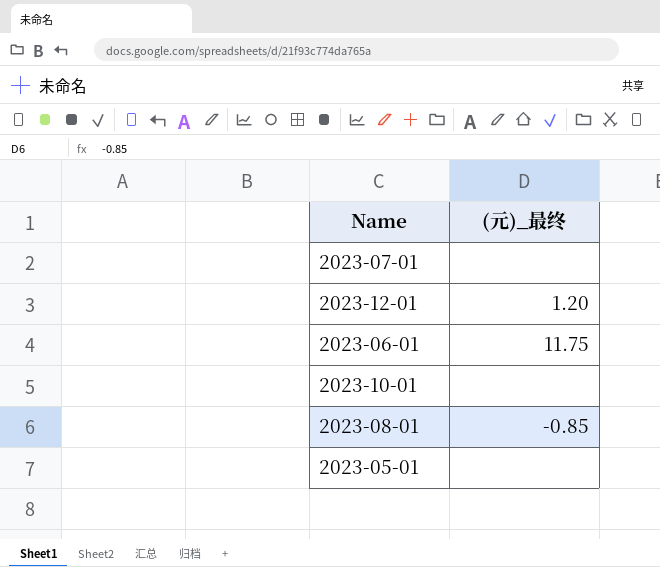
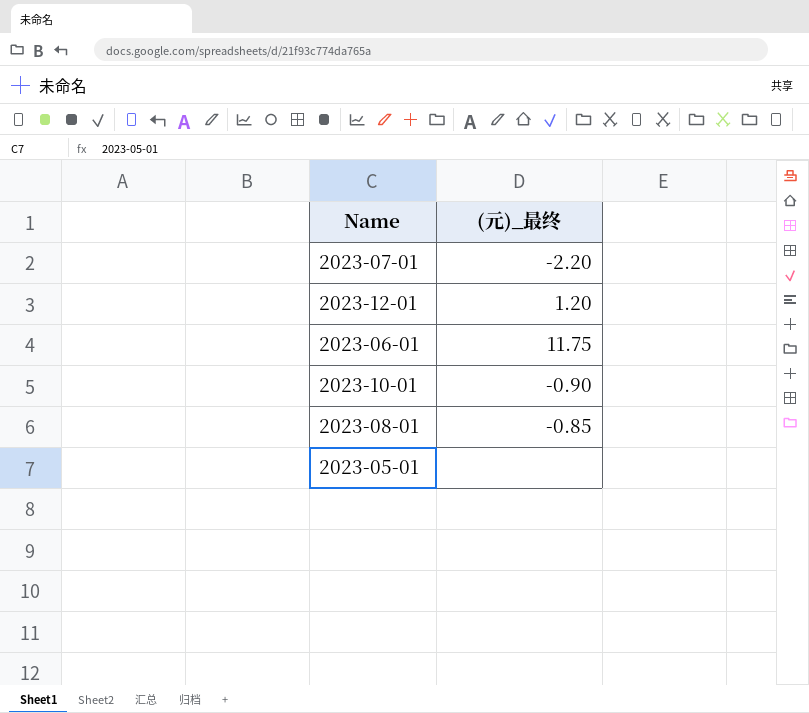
2023-07-01 | (元)_最终: none -> -2.20
2023-10-01 | (元)_最终: none -> -0.90

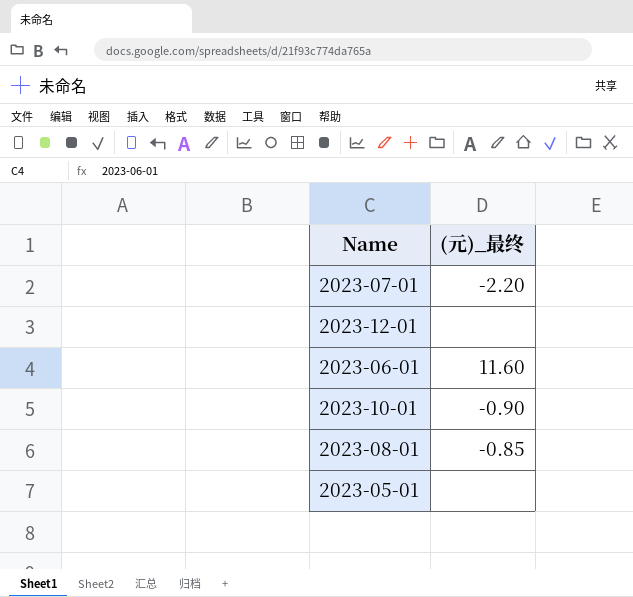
2023-12-01 | (元)_最终: 1.20 -> none
2023-06-01 | (元)_最终: 11.75 -> 11.60

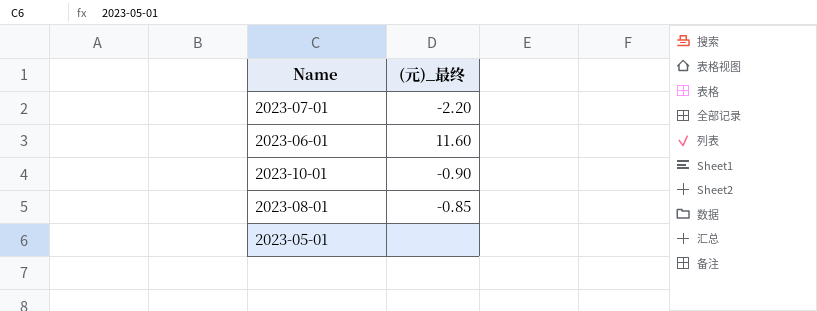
row 2023-12-01: none -> none

